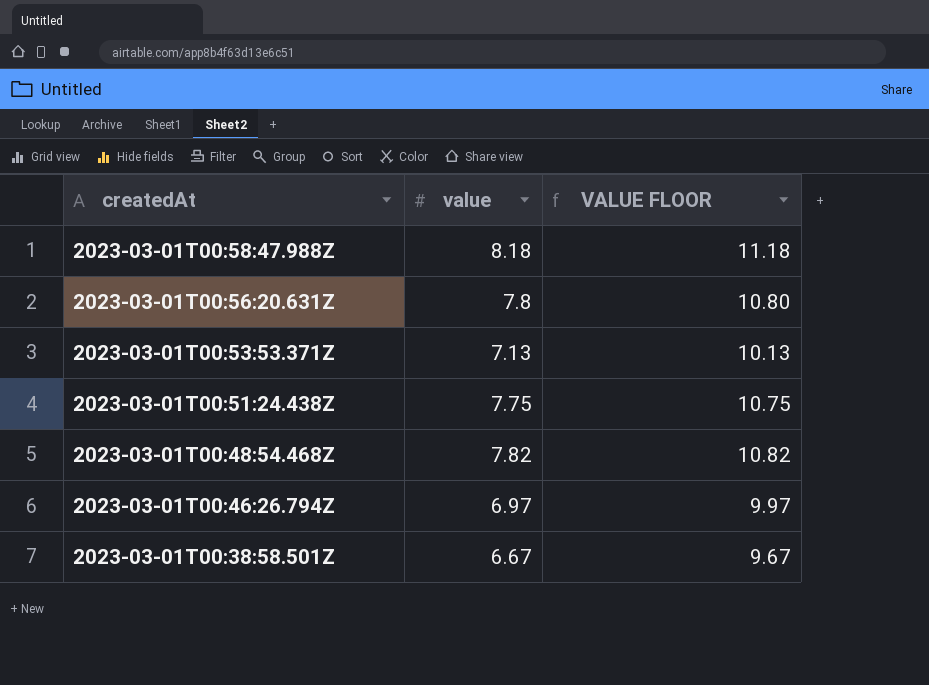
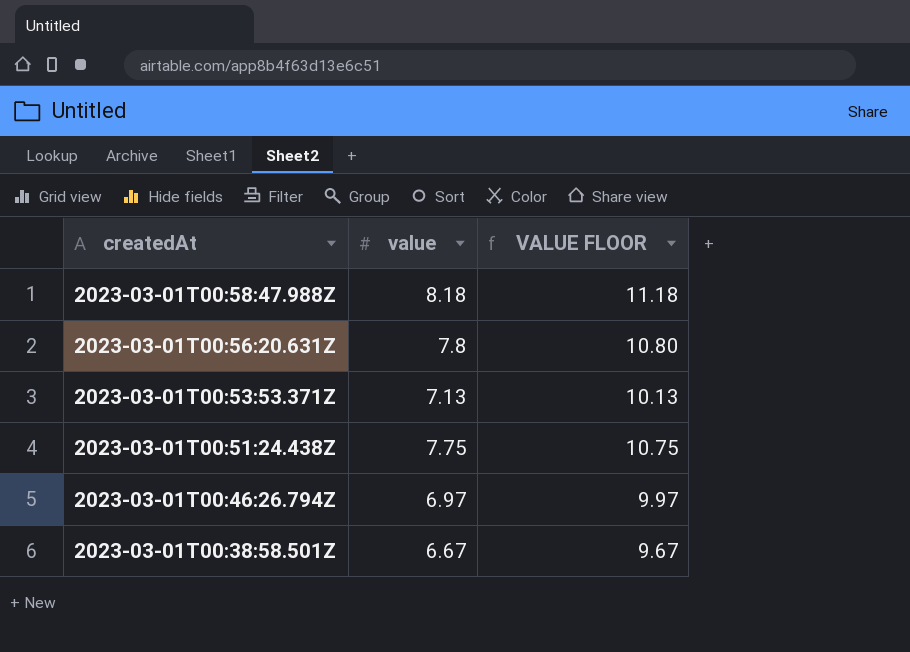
row 2023-03-01T00:48:54.468Z: 7.82 | 10.82 -> none

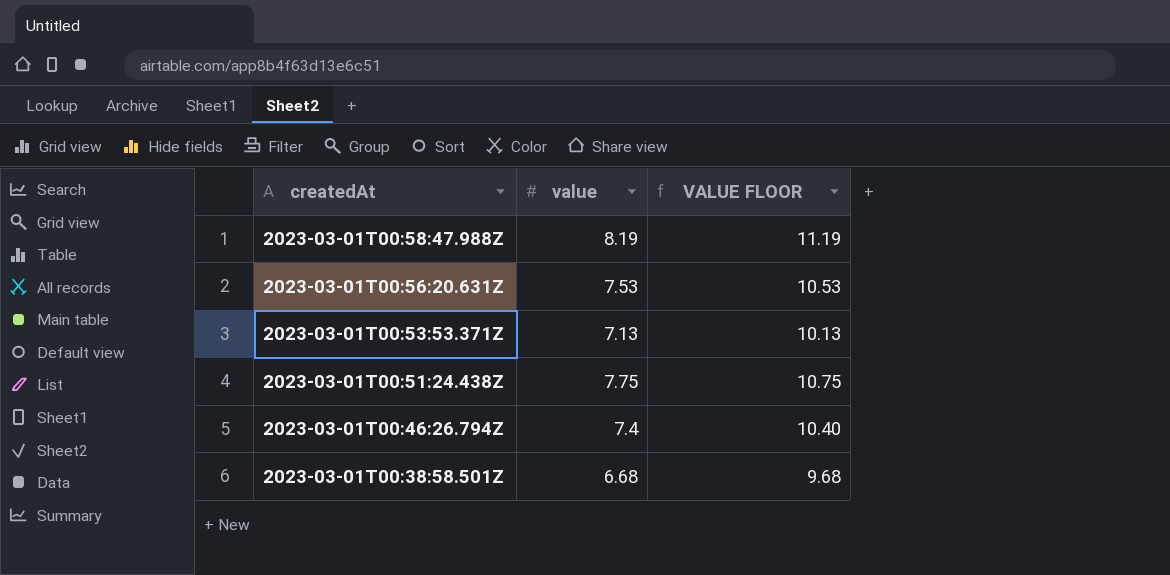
2023-03-01T00:58:47.988Z | value: 8.18 -> 8.19
2023-03-01T00:58:47.988Z | VALUE FLOOR: 11.18 -> 11.19
2023-03-01T00:56:20.631Z | value: 7.8 -> 7.53
2023-03-01T00:56:20.631Z | VALUE FLOOR: 10.80 -> 10.53
2023-03-01T00:46:26.794Z | value: 6.97 -> 7.4
2023-03-01T00:46:26.794Z | VALUE FLOOR: 9.97 -> 10.40
2023-03-01T00:38:58.501Z | value: 6.67 -> 6.68
2023-03-01T00:38:58.501Z | VALUE FLOOR: 9.67 -> 9.68

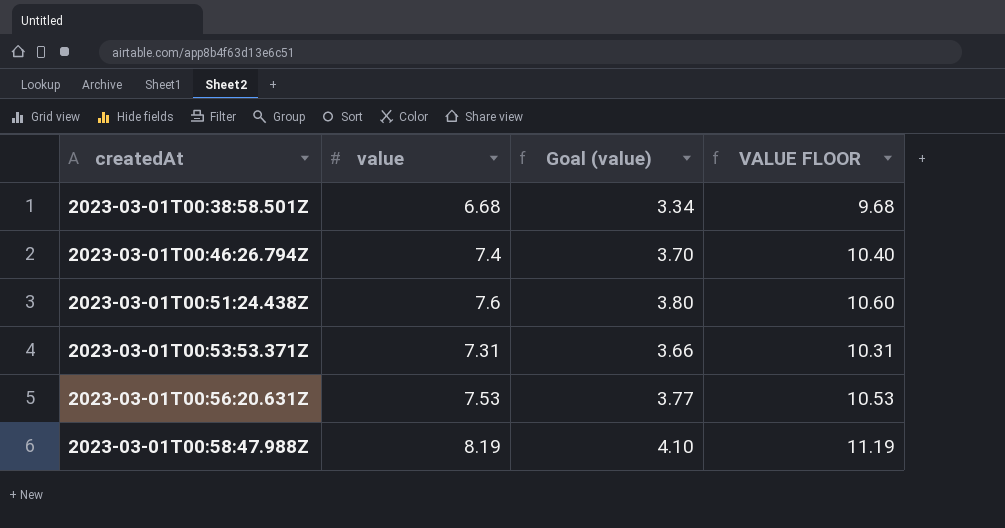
row order: createdAt descending -> createdAt ascending
column Goal (value) | formula: none -> [value] * 0.5
2023-03-01T00:51:24.438Z | value: 7.75 -> 7.6
2023-03-01T00:51:24.438Z | VALUE FLOOR: 10.75 -> 10.60
2023-03-01T00:53:53.371Z | value: 7.13 -> 7.31
2023-03-01T00:53:53.371Z | VALUE FLOOR: 10.13 -> 10.31

